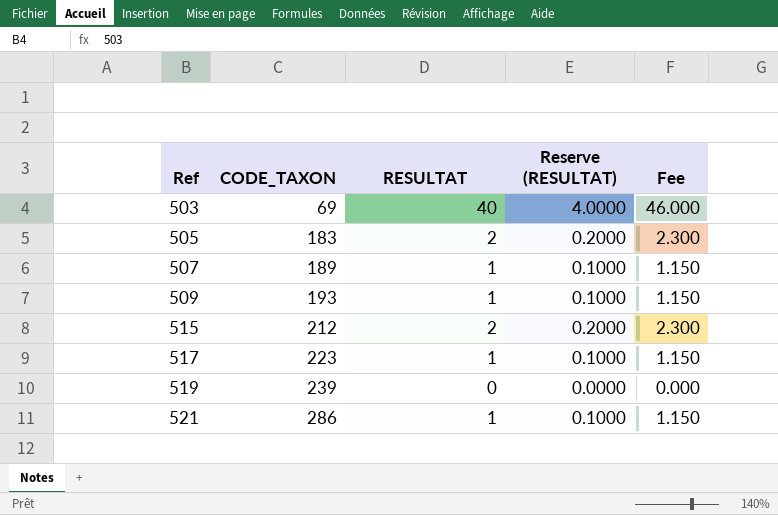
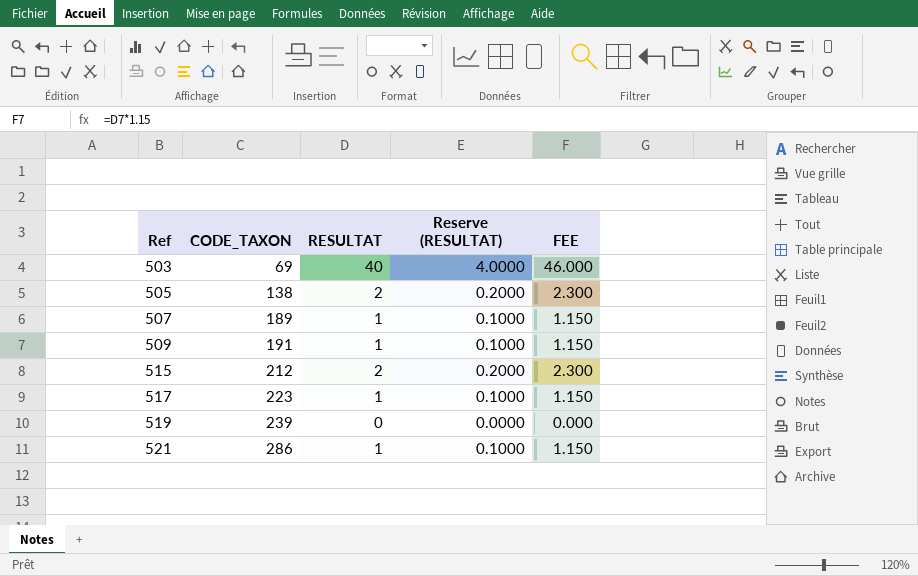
column name: Fee -> FEE
505 | CODE_TAXON: 183 -> 138
509 | CODE_TAXON: 193 -> 191

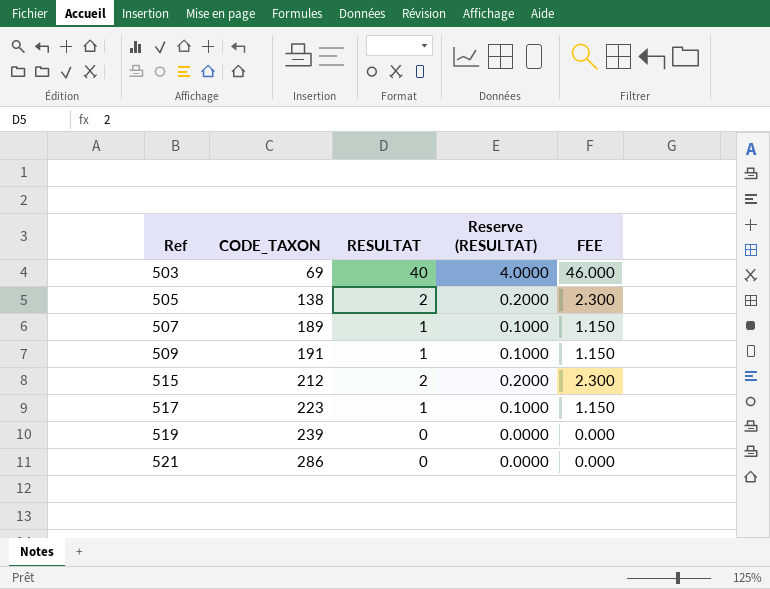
521 | RESULTAT: 1 -> 0
521 | Reserve (RESULTAT): 0.1000 -> 0.0000
521 | FEE: 1.150 -> 0.000

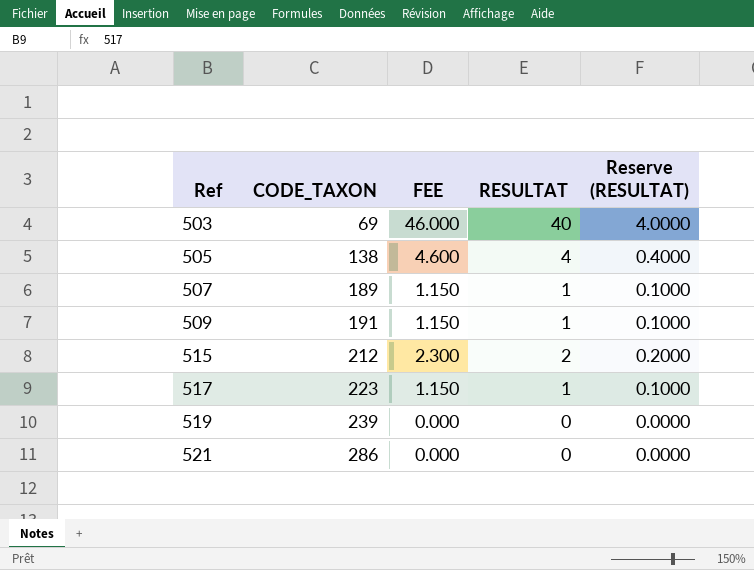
column FEE | position: 5 -> 3
505 | FEE: 2.300 -> 4.600
505 | RESULTAT: 2 -> 4
505 | Reserve (RESULTAT): 0.2000 -> 0.4000

